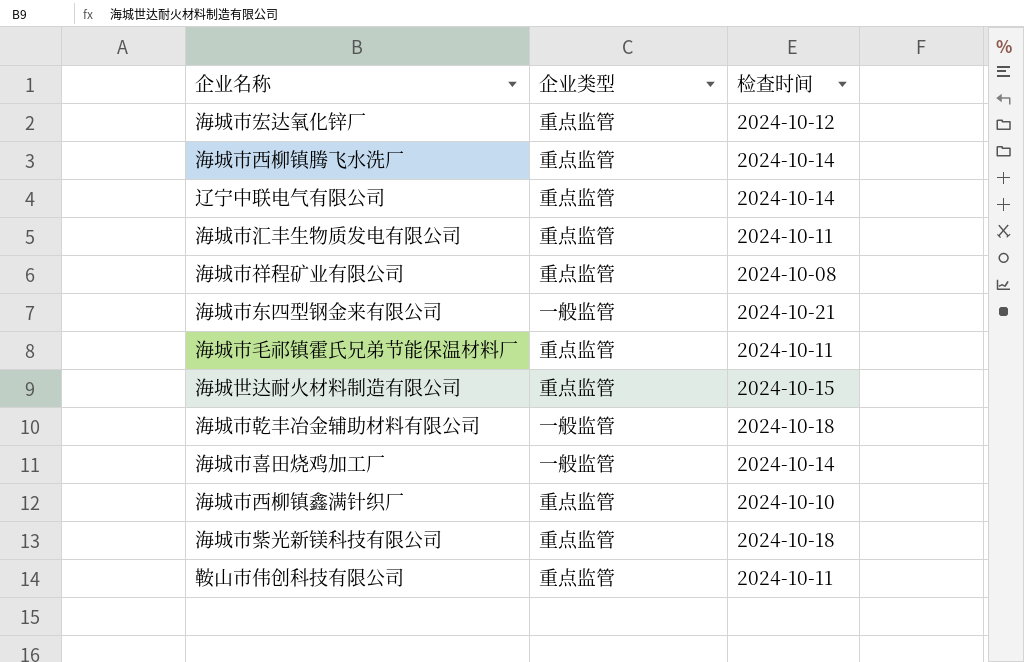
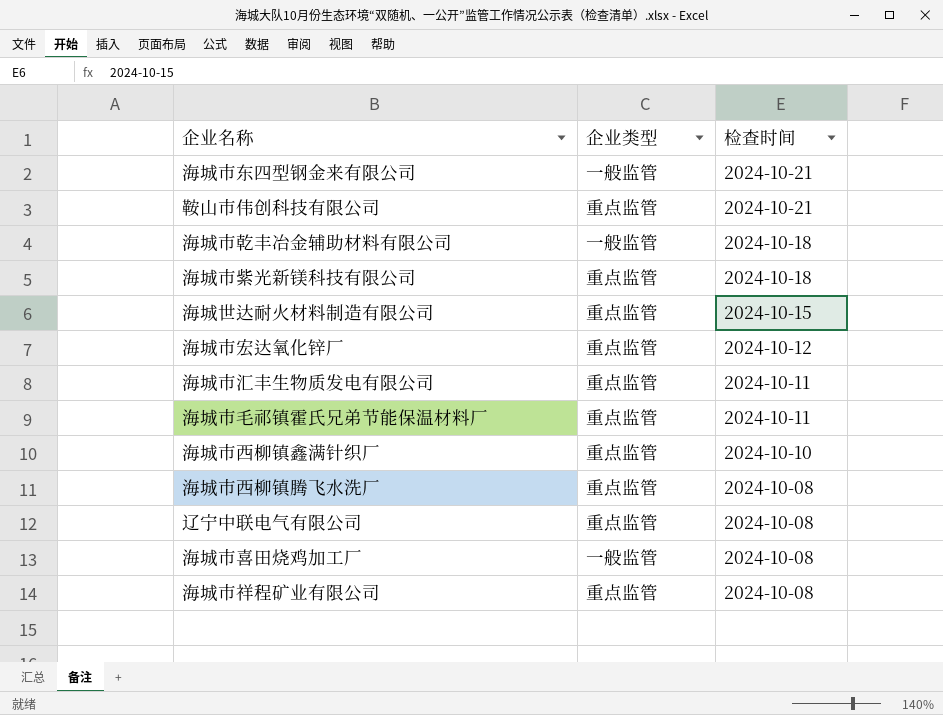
row order: none -> 检查时间 descending
鞍山市伟创科技有限公司 | 检查时间: 2024-10-11 -> 2024-10-21
海城市西柳镇腾飞水洗厂 | 检查时间: 2024-10-14 -> 2024-10-08
辽宁中联电气有限公司 | 检查时间: 2024-10-14 -> 2024-10-08
海城市喜田烧鸡加工厂 | 检查时间: 2024-10-14 -> 2024-10-08

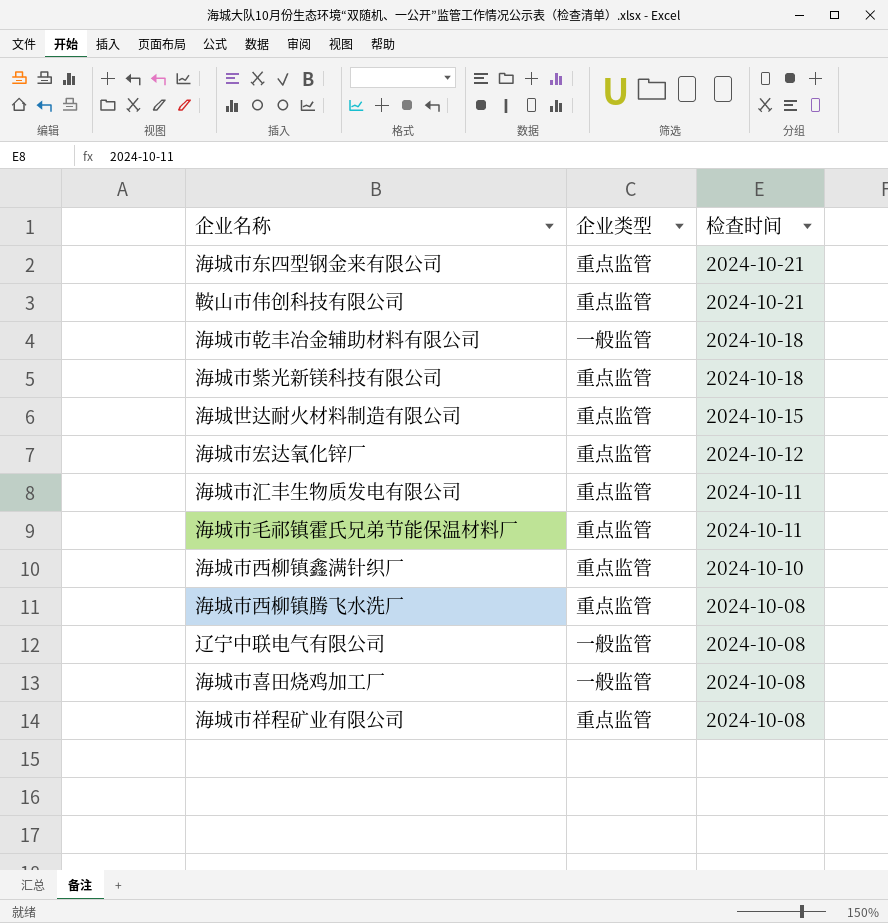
海城市东四型钢金来有限公司 | 企业类型: 一般监管 -> 重点监管
辽宁中联电气有限公司 | 企业类型: 重点监管 -> 一般监管

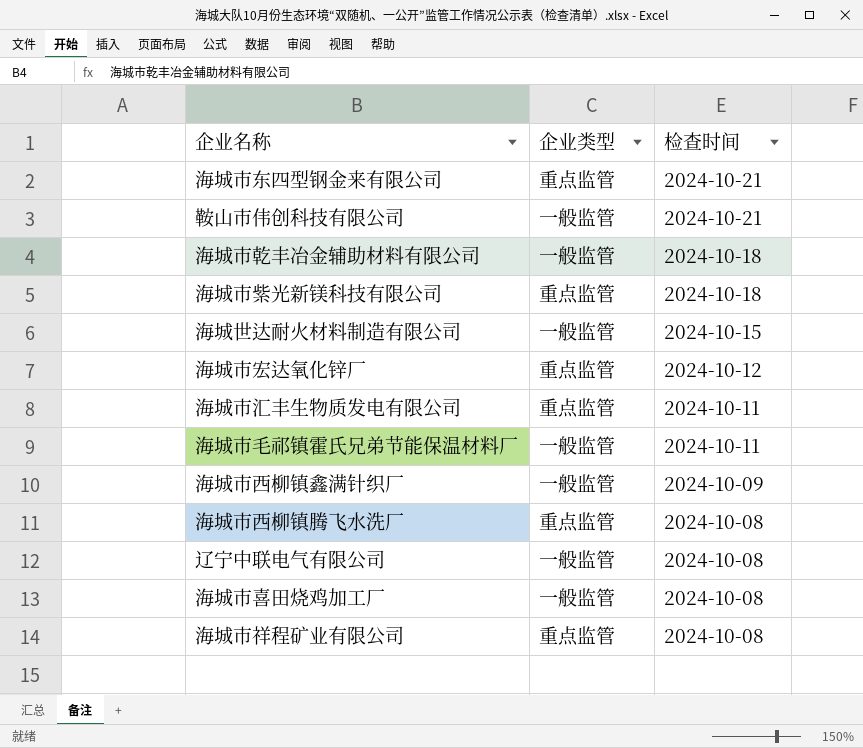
鞍山市伟创科技有限公司 | 企业类型: 重点监管 -> 一般监管
海城世达耐火材料制造有限公司 | 企业类型: 重点监管 -> 一般监管
海城市毛祁镇霍氏兄弟节能保温材料厂 | 企业类型: 重点监管 -> 一般监管
海城市西柳镇鑫满针织厂 | 企业类型: 重点监管 -> 一般监管
海城市西柳镇鑫满针织厂 | 检查时间: 2024-10-10 -> 2024-10-09

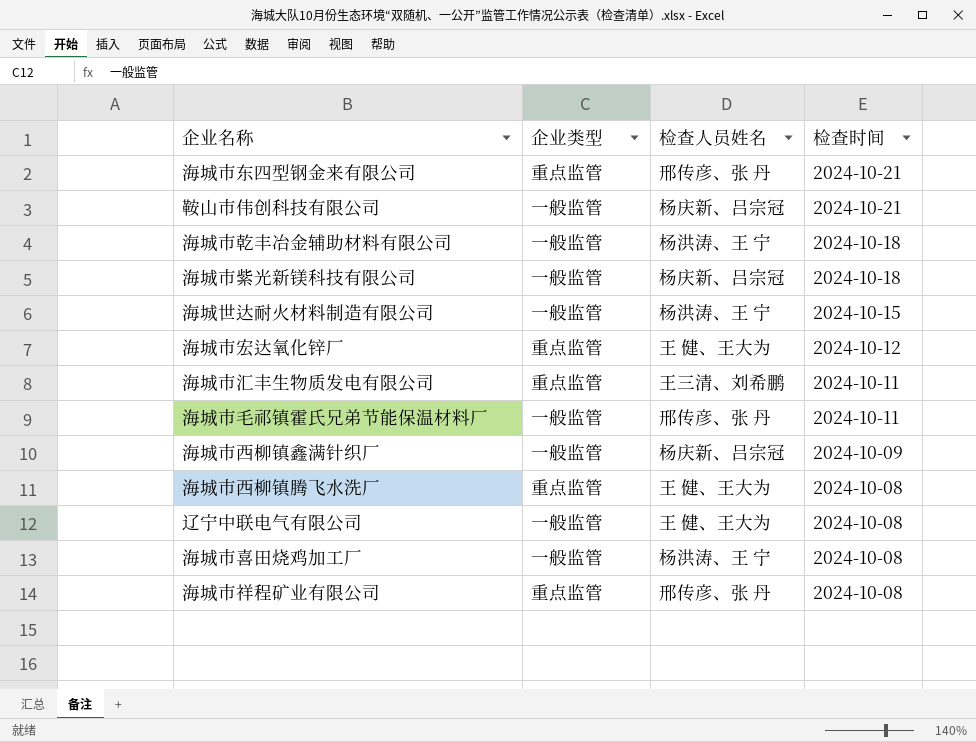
column 检查人员姓名 | position: none -> 3
海城市紫光新镁科技有限公司 | 企业类型: 重点监管 -> 一般监管

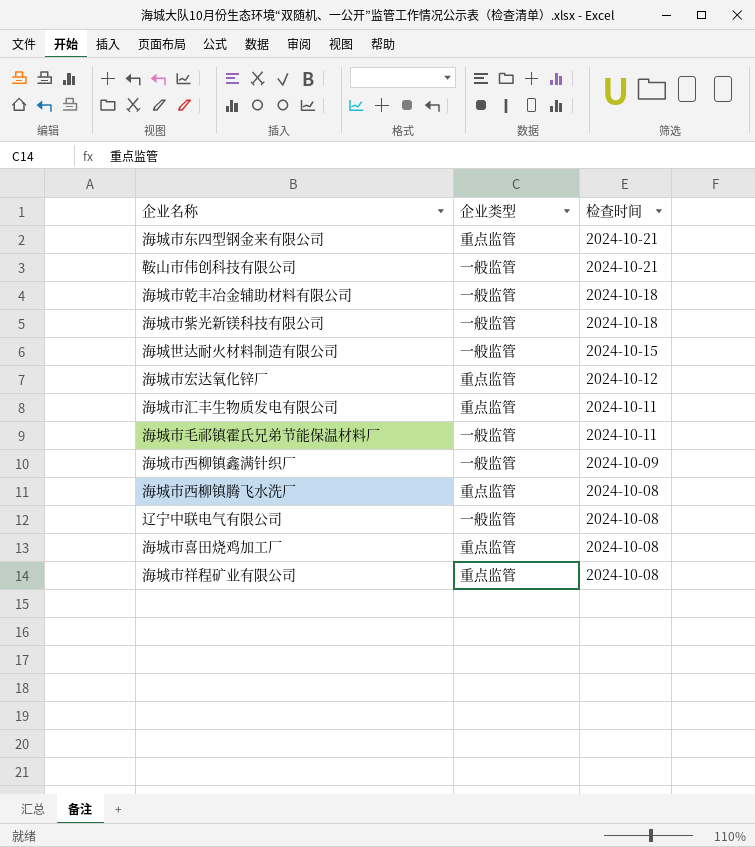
column 检查人员姓名 | position: 3 -> none
海城市喜田烧鸡加工厂 | 企业类型: 一般监管 -> 重点监管

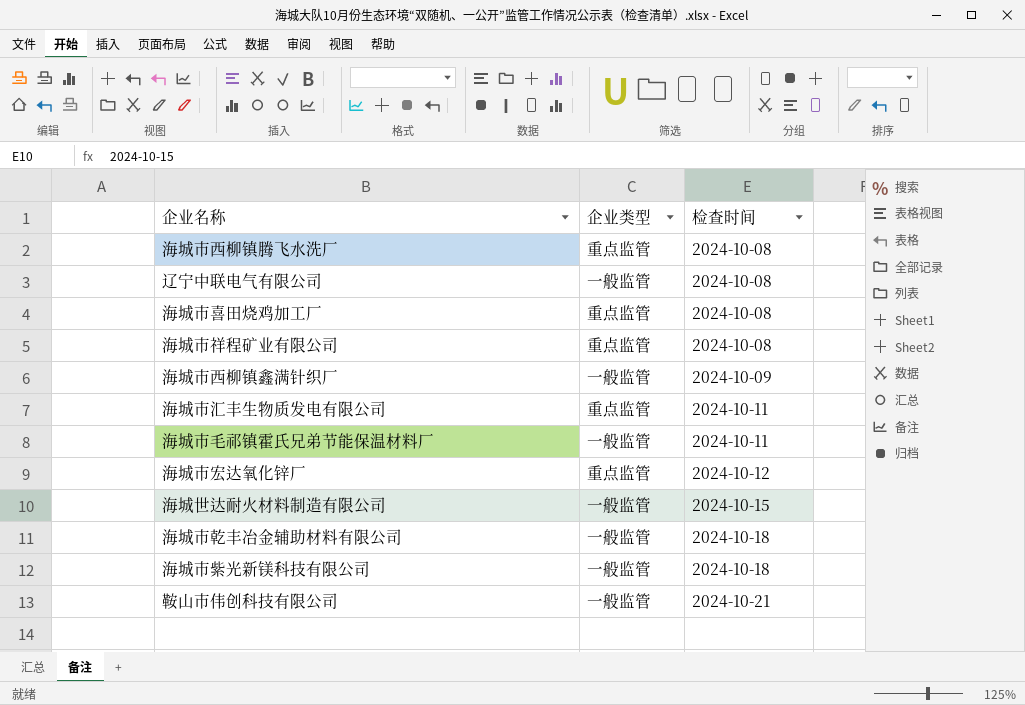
row order: 检查时间 descending -> 检查时间 ascending
row 海城市东四型钢金来有限公司: 重点监管 | 2024-10-21 -> none

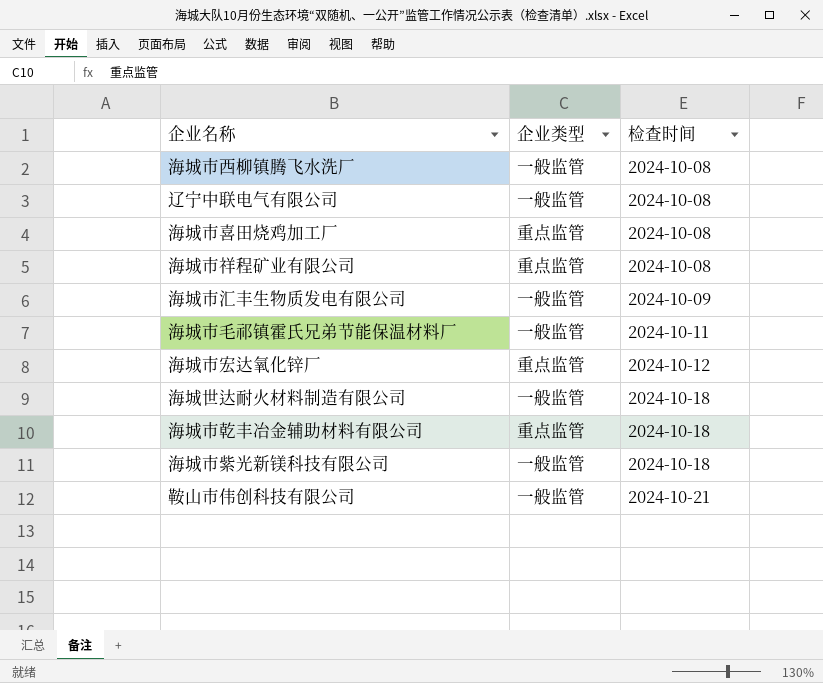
row 海城市西柳镇鑫满针织厂: 一般监管 | 2024-10-09 -> none
海城市西柳镇腾飞水洗厂 | 企业类型: 重点监管 -> 一般监管
海城市汇丰生物质发电有限公司 | 企业类型: 重点监管 -> 一般监管
海城市汇丰生物质发电有限公司 | 检查时间: 2024-10-11 -> 2024-10-09
海城世达耐火材料制造有限公司 | 检查时间: 2024-10-15 -> 2024-10-18
海城市乾丰冶金辅助材料有限公司 | 企业类型: 一般监管 -> 重点监管

